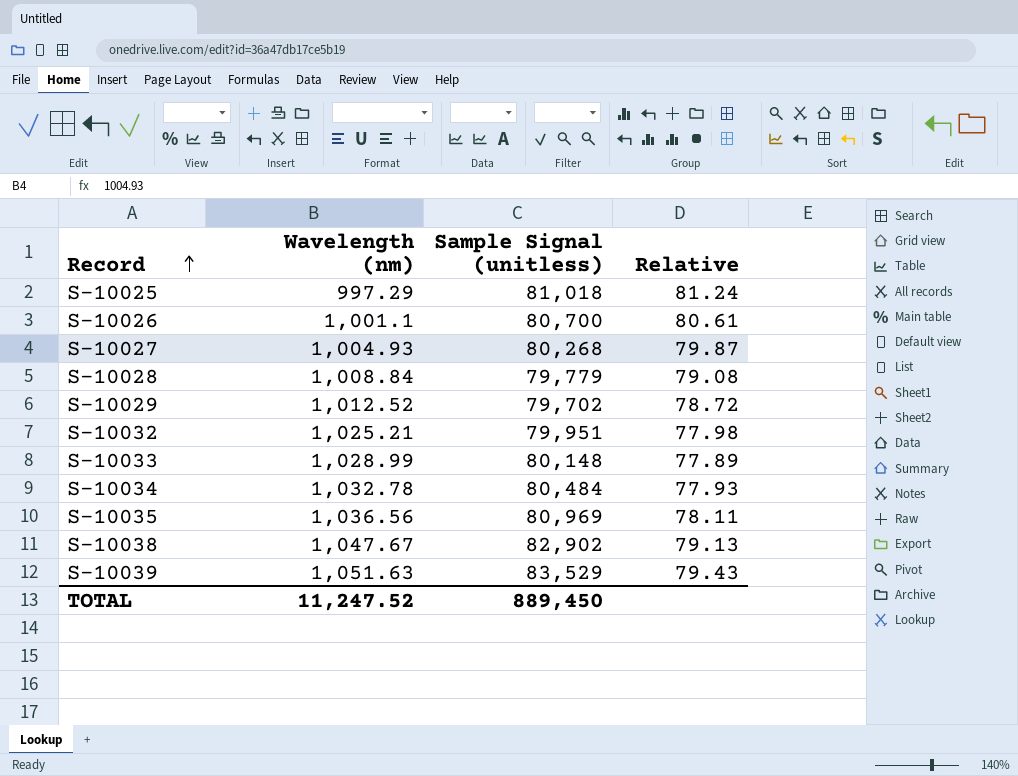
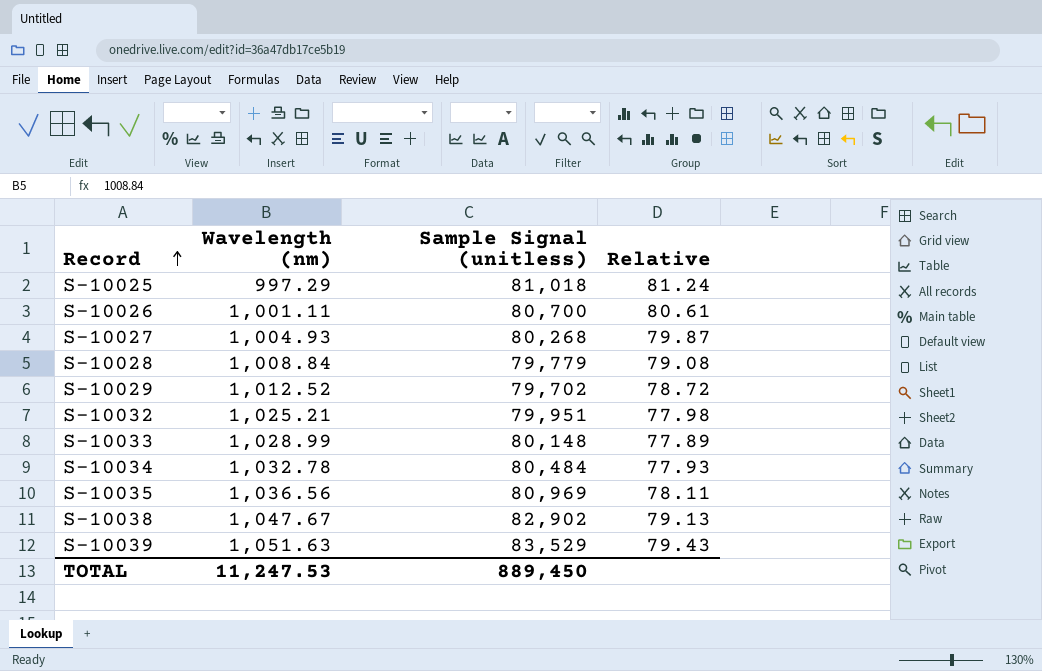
S-10026 | Wavelength (nm): 1,001.1 -> 1,001.11
TOTAL | Wavelength (nm): 11,247.52 -> 11,247.53

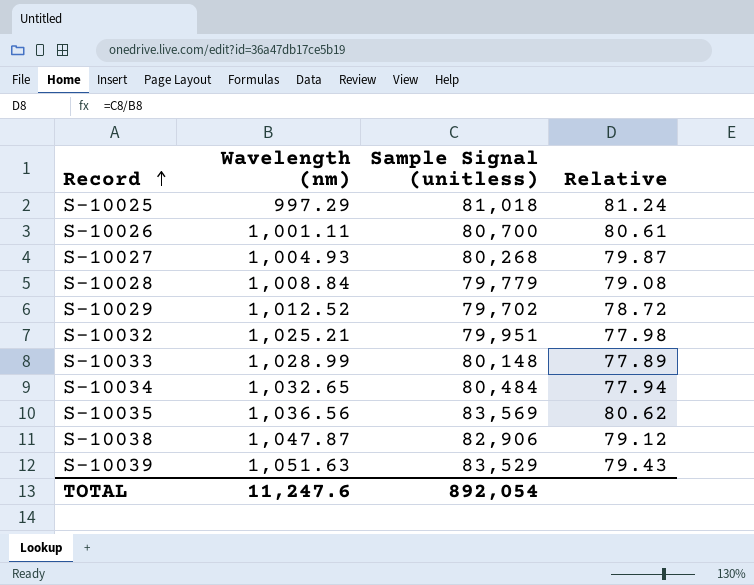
S-10034 | Wavelength (nm): 1,032.78 -> 1,032.65
S-10034 | Relative: 77.93 -> 77.94
S-10035 | Sample Signal (unitless): 80,969 -> 83,569
S-10035 | Relative: 78.11 -> 80.62
S-10038 | Wavelength (nm): 1,047.67 -> 1,047.87
S-10038 | Sample Signal (unitless): 82,902 -> 82,906
S-10038 | Relative: 79.13 -> 79.12
TOTAL | Wavelength (nm): 11,247.53 -> 11,247.6
TOTAL | Sample Signal (unitless): 889,450 -> 892,054

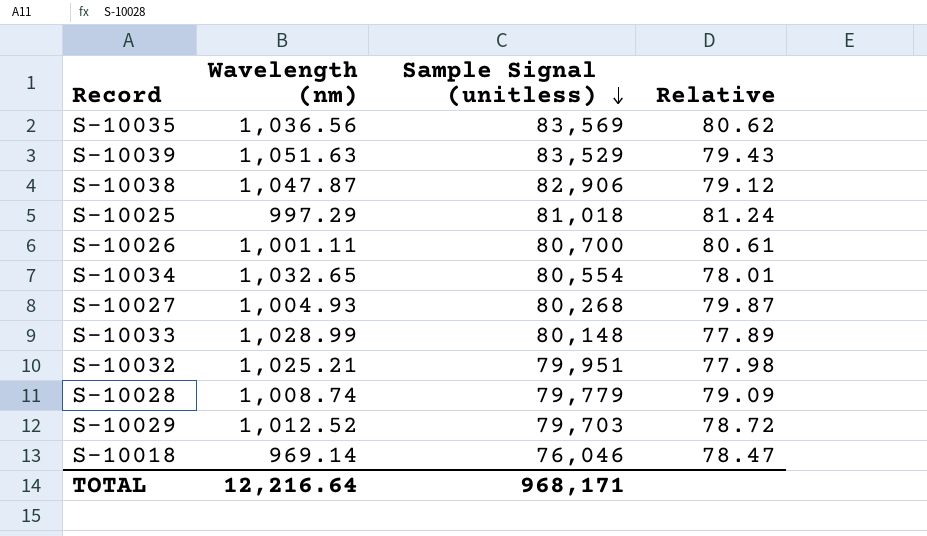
row order: Record ascending -> Sample Signal (unitless) descending
S-10034 | Sample Signal (unitless): 80,484 -> 80,554
S-10034 | Relative: 77.94 -> 78.01
S-10028 | Wavelength (nm): 1,008.84 -> 1,008.74
S-10028 | Relative: 79.08 -> 79.09
S-10029 | Sample Signal (unitless): 79,702 -> 79,703
row S-10018: none -> 969.14 | 76,046 | 78.47
TOTAL | Wavelength (nm): 11,247.6 -> 12,216.64
TOTAL | Sample Signal (unitless): 892,054 -> 968,171

